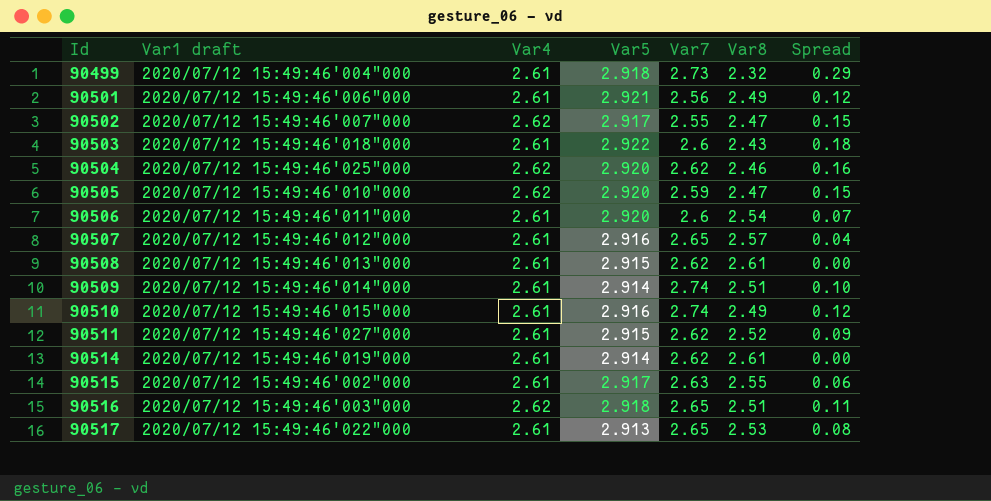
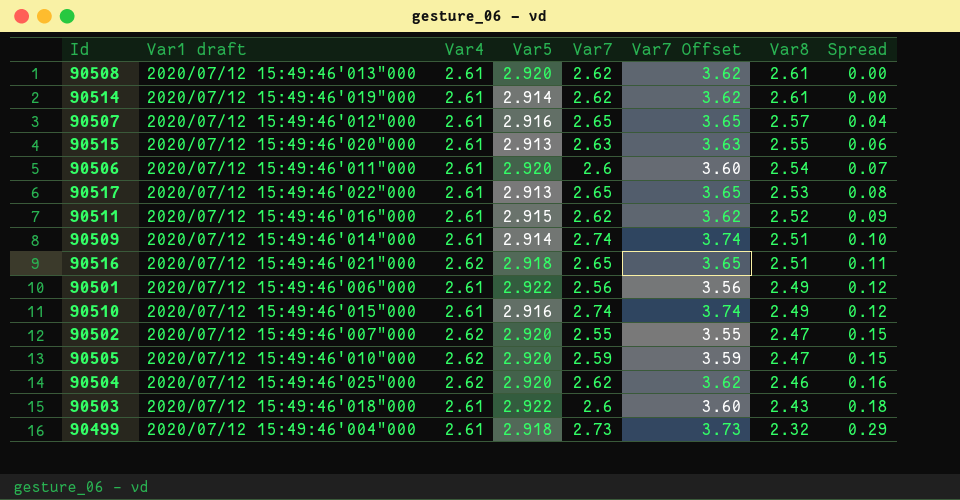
row order: Id ascending -> Var8 descending
column Var7 Offset | formula: none -> [Var7] + 1
90508 | Var5: 2.915 -> 2.920
90515 | Var1 draft: 2020/07/12 15:49:46'002"000 -> 2020/07/12 15:49:46'020"000
90515 | Var5: 2.917 -> 2.913
90511 | Var1 draft: 2020/07/12 15:49:46'027"000 -> 2020/07/12 15:49:46'016"000
90516 | Var1 draft: 2020/07/12 15:49:46'003"000 -> 2020/07/12 15:49:46'021"000
90501 | Var5: 2.921 -> 2.922
90502 | Var5: 2.917 -> 2.920

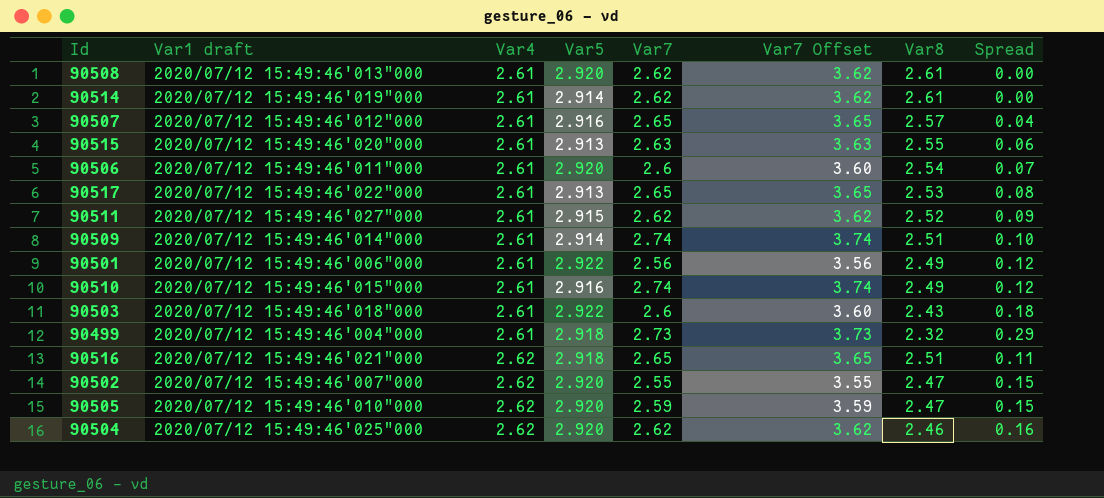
row order: Var8 descending -> Var4 ascending
90511 | Var1 draft: 2020/07/12 15:49:46'016"000 -> 2020/07/12 15:49:46'027"000

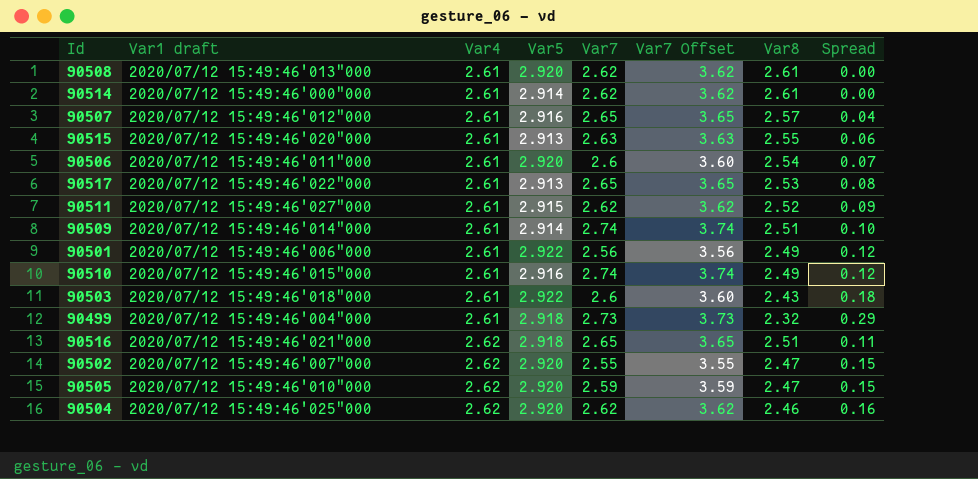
90514 | Var1 draft: 2020/07/12 15:49:46'019"000 -> 2020/07/12 15:49:46'000"000

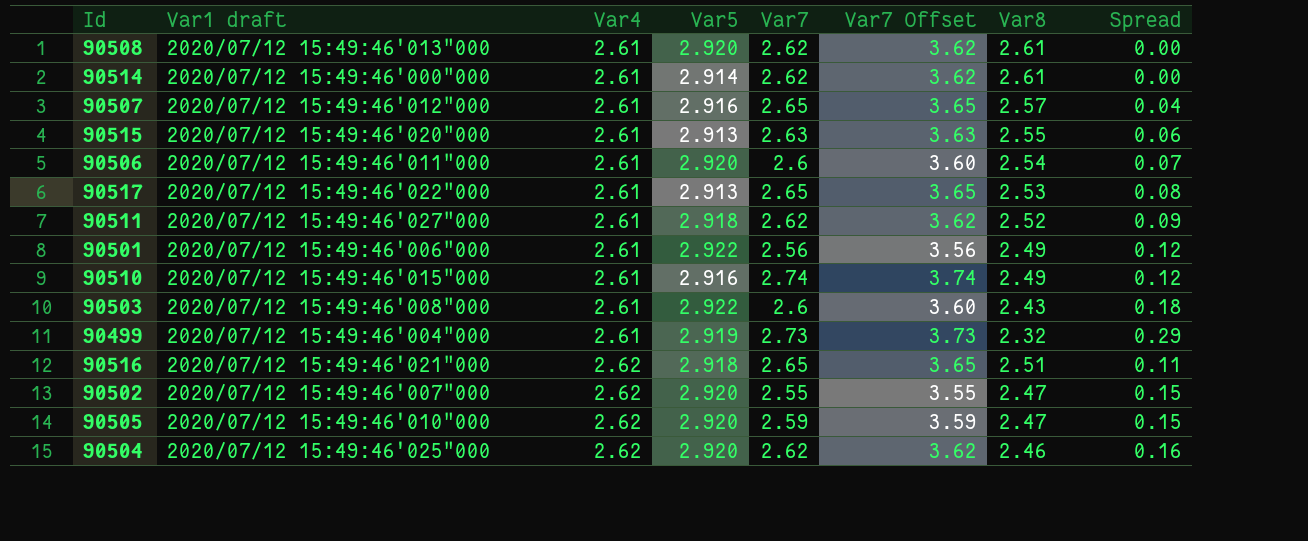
row 90509: 2020/07/12 15:49:46'014"000 | 2.61 | 2.914 | 2.74 | 3.74 | 2.51 | 0.10 -> none
90511 | Var5: 2.915 -> 2.918
90503 | Var1 draft: 2020/07/12 15:49:46'018"000 -> 2020/07/12 15:49:46'008"000
90499 | Var5: 2.918 -> 2.919

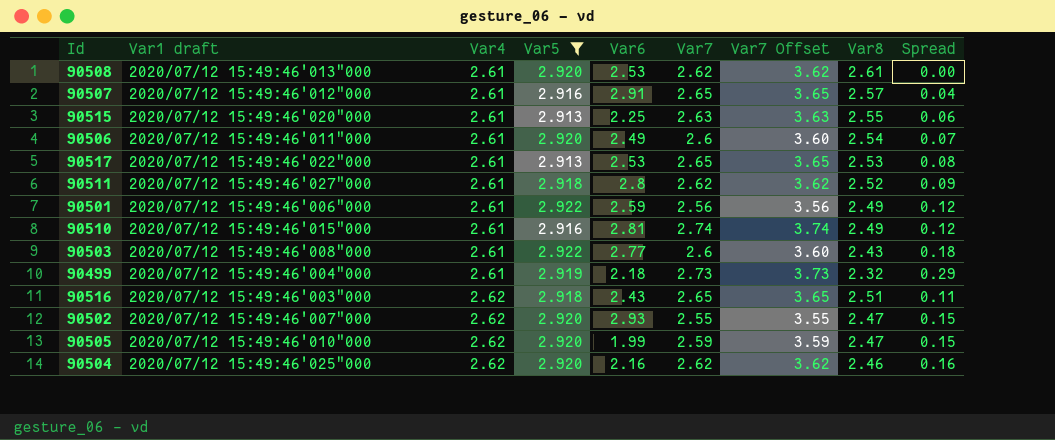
filter: none -> Var5 != 2.914
column Var6 | position: none -> 5
90516 | Var1 draft: 2020/07/12 15:49:46'021"000 -> 2020/07/12 15:49:46'003"000

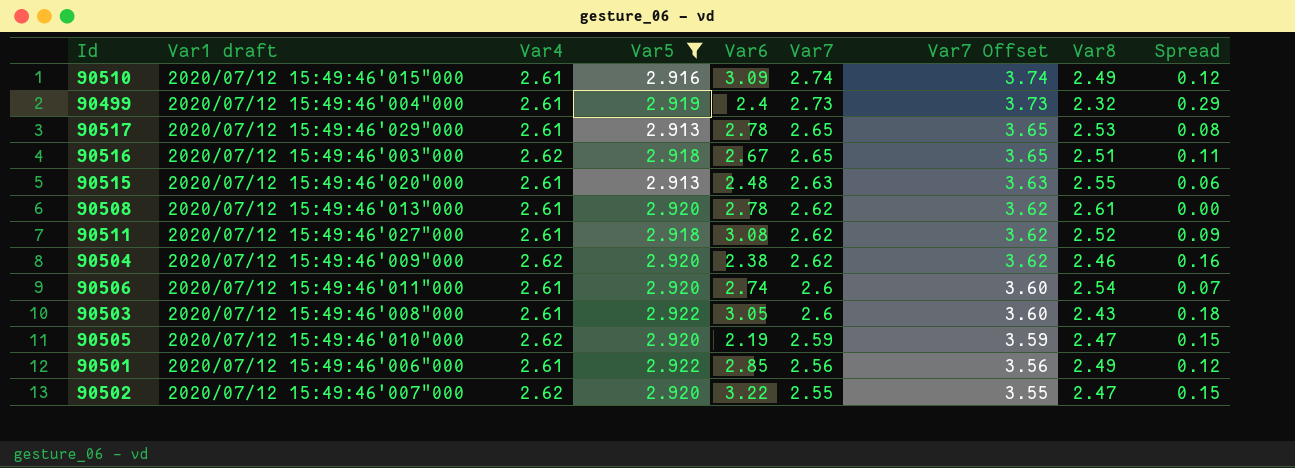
row order: Var4 ascending -> Var7 descending
row 90507: 2020/07/12 15:49:46'012"000 | 2.61 | 2.916 | 2.91 | 2.65 | 3.65 | 2.57 | 0.04 -> none
90510 | Var6: 2.81 -> 3.09
90499 | Var6: 2.18 -> 2.4
90517 | Var1 draft: 2020/07/12 15:49:46'022"000 -> 2020/07/12 15:49:46'029"000
90517 | Var6: 2.53 -> 2.78
90516 | Var6: 2.43 -> 2.67
90515 | Var6: 2.25 -> 2.48
90508 | Var6: 2.53 -> 2.78
90511 | Var6: 2.8 -> 3.08
90504 | Var1 draft: 2020/07/12 15:49:46'025"000 -> 2020/07/12 15:49:46'009"000
90504 | Var6: 2.16 -> 2.38
90506 | Var6: 2.49 -> 2.74
90503 | Var6: 2.77 -> 3.05
90505 | Var6: 1.99 -> 2.19
90501 | Var6: 2.59 -> 2.85
90502 | Var6: 2.93 -> 3.22

